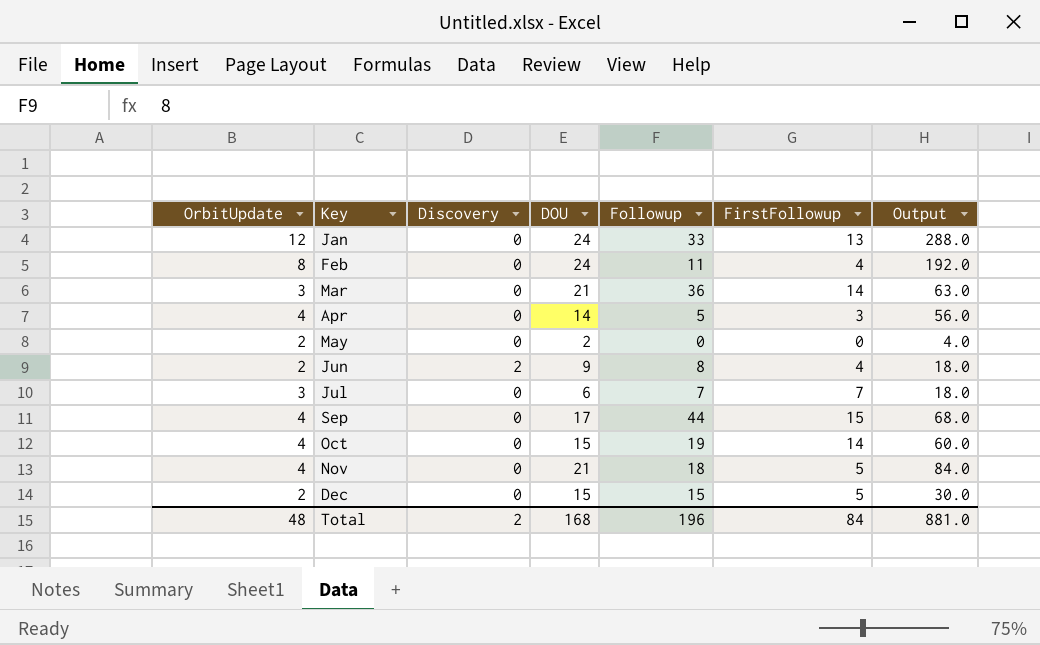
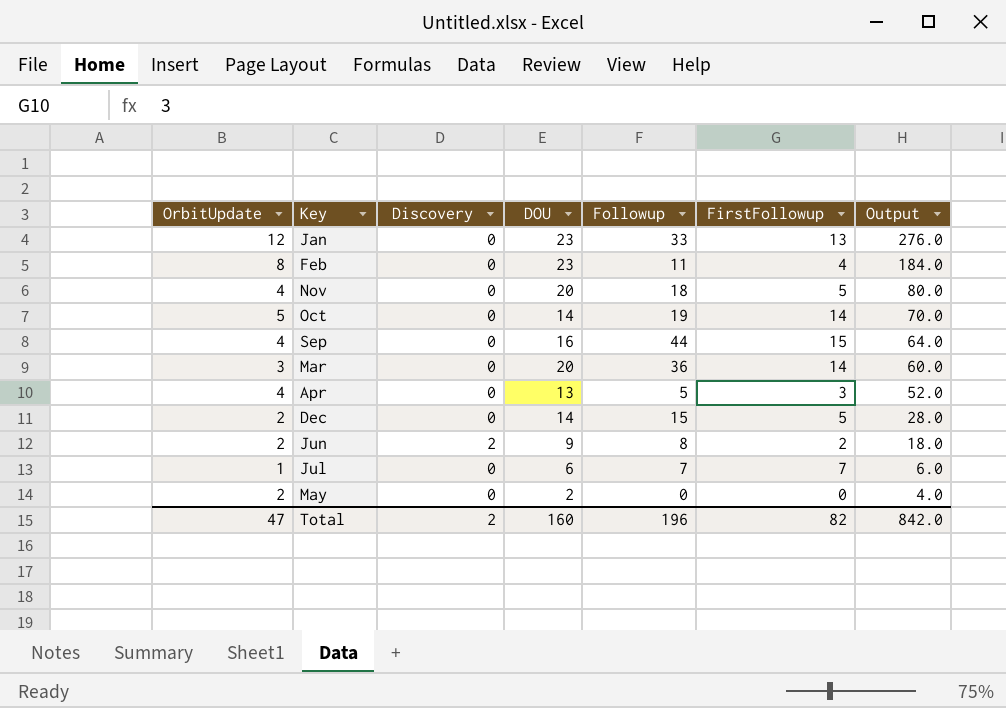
row order: Key ascending -> Output descending
Jan | DOU: 24 -> 23
Jan | Output: 288.0 -> 276.0
Feb | DOU: 24 -> 23
Feb | Output: 192.0 -> 184.0
Nov | DOU: 21 -> 20
Nov | Output: 84.0 -> 80.0
Oct | OrbitUpdate: 4 -> 5
Oct | DOU: 15 -> 14
Oct | Output: 60.0 -> 70.0
Sep | DOU: 17 -> 16
Sep | Output: 68.0 -> 64.0
Mar | DOU: 21 -> 20
Mar | Output: 63.0 -> 60.0
Apr | DOU: 14 -> 13
Apr | Output: 56.0 -> 52.0
Dec | DOU: 15 -> 14
Dec | Output: 30.0 -> 28.0
Jun | FirstFollowup: 4 -> 2
Jul | OrbitUpdate: 3 -> 1
Jul | Output: 18.0 -> 6.0
Total | OrbitUpdate: 48 -> 47
Total | DOU: 168 -> 160
Total | FirstFollowup: 84 -> 82
Total | Output: 881.0 -> 842.0

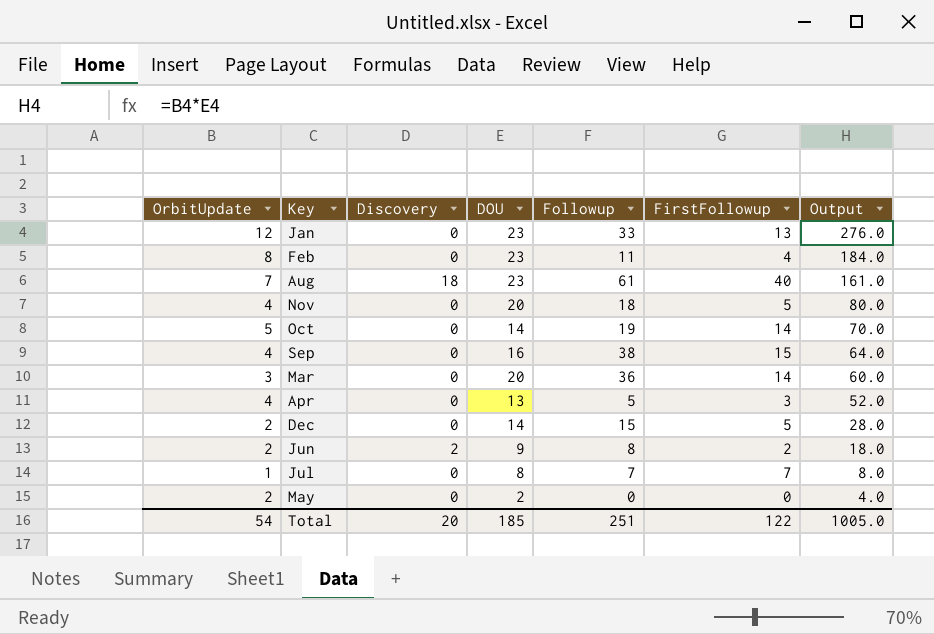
row Aug: none -> 7 | 18 | 23 | 61 | 40 | 161.0
Sep | Followup: 44 -> 38
Jul | DOU: 6 -> 8
Jul | Output: 6.0 -> 8.0
Total | OrbitUpdate: 47 -> 54
Total | Discovery: 2 -> 20
Total | DOU: 160 -> 185
Total | Followup: 196 -> 251
Total | FirstFollowup: 82 -> 122
Total | Output: 842.0 -> 1005.0

